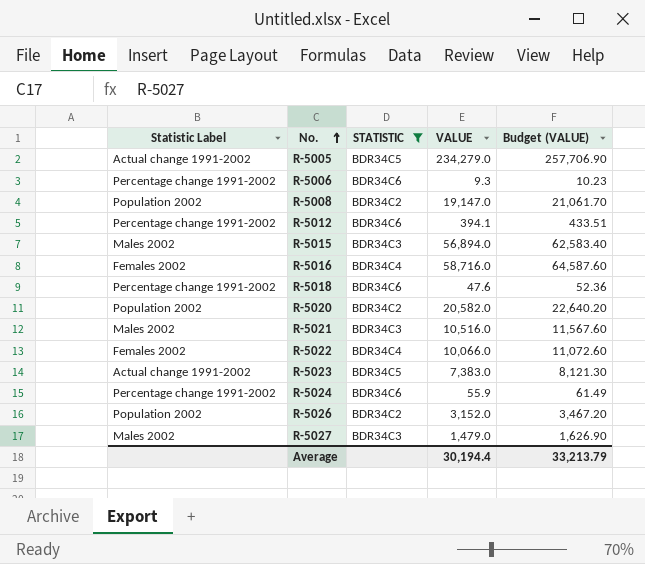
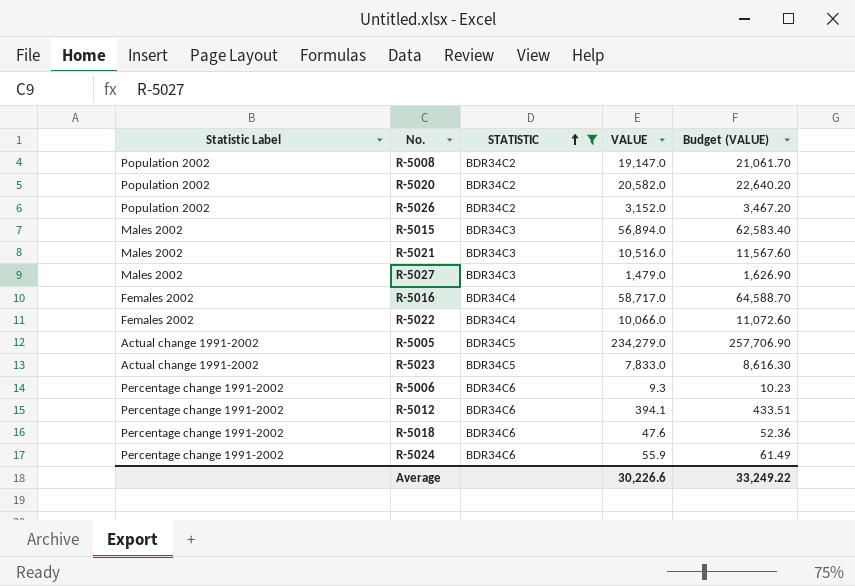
row order: No. ascending -> STATISTIC ascending
R-5016 | VALUE: 58,716.0 -> 58,717.0
R-5016 | Budget (VALUE): 64,587.60 -> 64,588.70
R-5023 | VALUE: 7,383.0 -> 7,833.0
R-5023 | Budget (VALUE): 8,121.30 -> 8,616.30
Average | VALUE: 30,194.4 -> 30,226.6
Average | Budget (VALUE): 33,213.79 -> 33,249.22

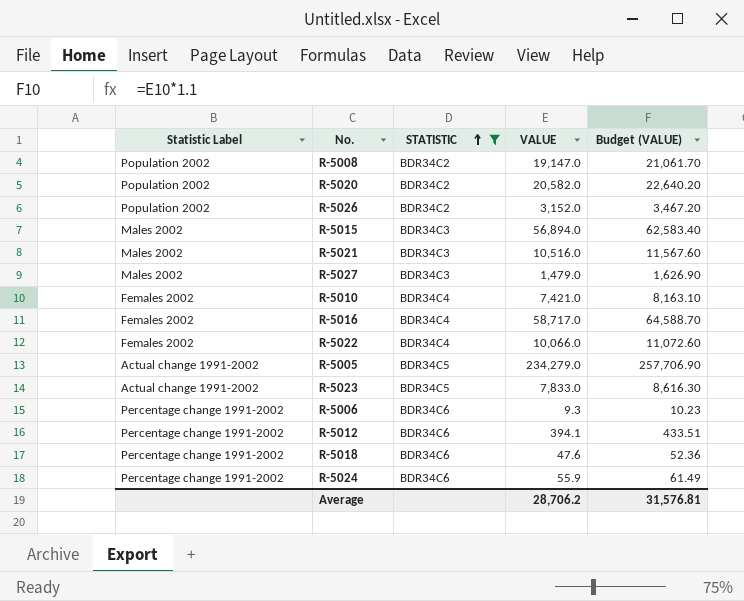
row R-5010: none -> Females 2002 | BDR34C4 | 7,421.0 | 8,163.10
Average | VALUE: 30,226.6 -> 28,706.2
Average | Budget (VALUE): 33,249.22 -> 31,576.81

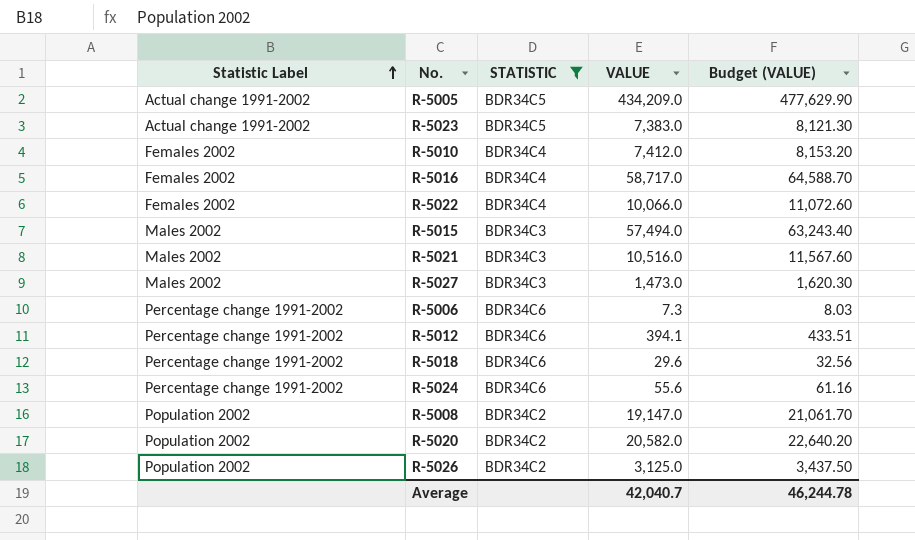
row order: STATISTIC ascending -> Statistic Label ascending
R-5005 | VALUE: 234,279.0 -> 434,209.0
R-5005 | Budget (VALUE): 257,706.90 -> 477,629.90
R-5023 | VALUE: 7,833.0 -> 7,383.0
R-5023 | Budget (VALUE): 8,616.30 -> 8,121.30
R-5010 | VALUE: 7,421.0 -> 7,412.0
R-5010 | Budget (VALUE): 8,163.10 -> 8,153.20
R-5015 | VALUE: 56,894.0 -> 57,494.0
R-5015 | Budget (VALUE): 62,583.40 -> 63,243.40
R-5027 | VALUE: 1,479.0 -> 1,473.0
R-5027 | Budget (VALUE): 1,626.90 -> 1,620.30
R-5006 | VALUE: 9.3 -> 7.3
R-5006 | Budget (VALUE): 10.23 -> 8.03
R-5018 | VALUE: 47.6 -> 29.6
R-5018 | Budget (VALUE): 52.36 -> 32.56
R-5024 | VALUE: 55.9 -> 55.6
R-5024 | Budget (VALUE): 61.49 -> 61.16
R-5026 | VALUE: 3,152.0 -> 3,125.0
R-5026 | Budget (VALUE): 3,467.20 -> 3,437.50
Average | VALUE: 28,706.2 -> 42,040.7
Average | Budget (VALUE): 31,576.81 -> 46,244.78

